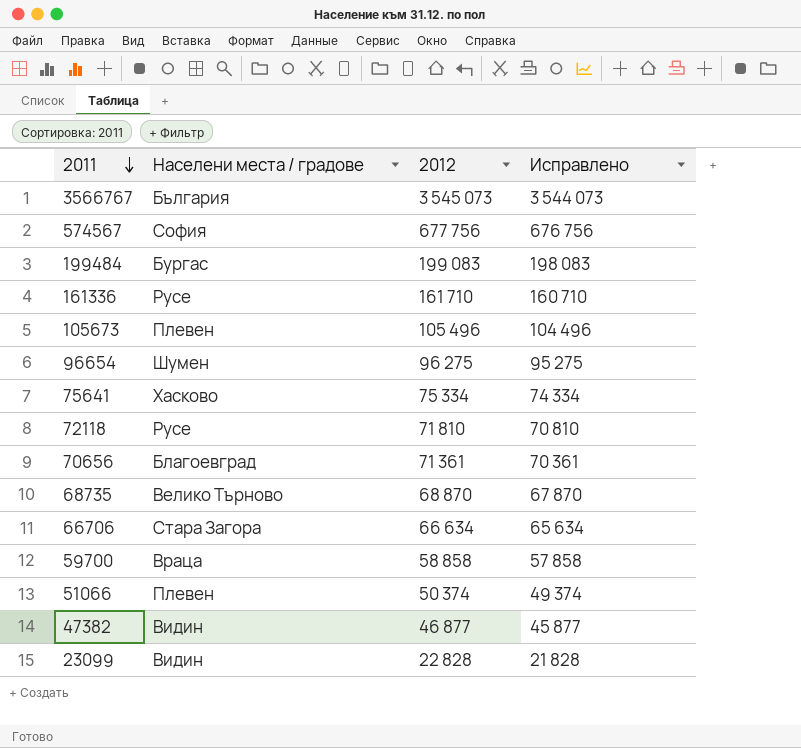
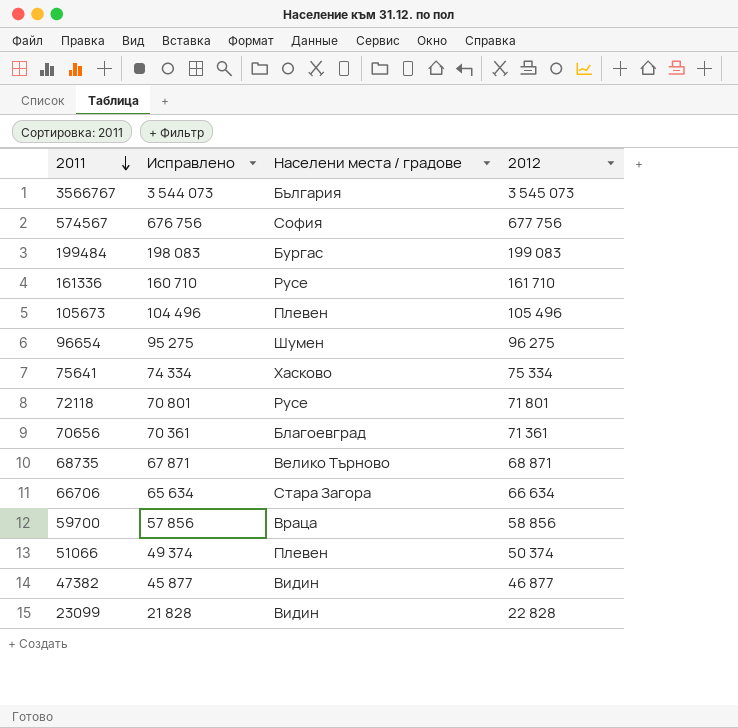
column Исправлено | position: 4 -> 2
72118 | Исправлено: 70 810 -> 70 801
72118 | 2012: 71 810 -> 71 801
68735 | Исправлено: 67 870 -> 67 871
68735 | 2012: 68 870 -> 68 871
59700 | Исправлено: 57 858 -> 57 856
59700 | 2012: 58 858 -> 58 856

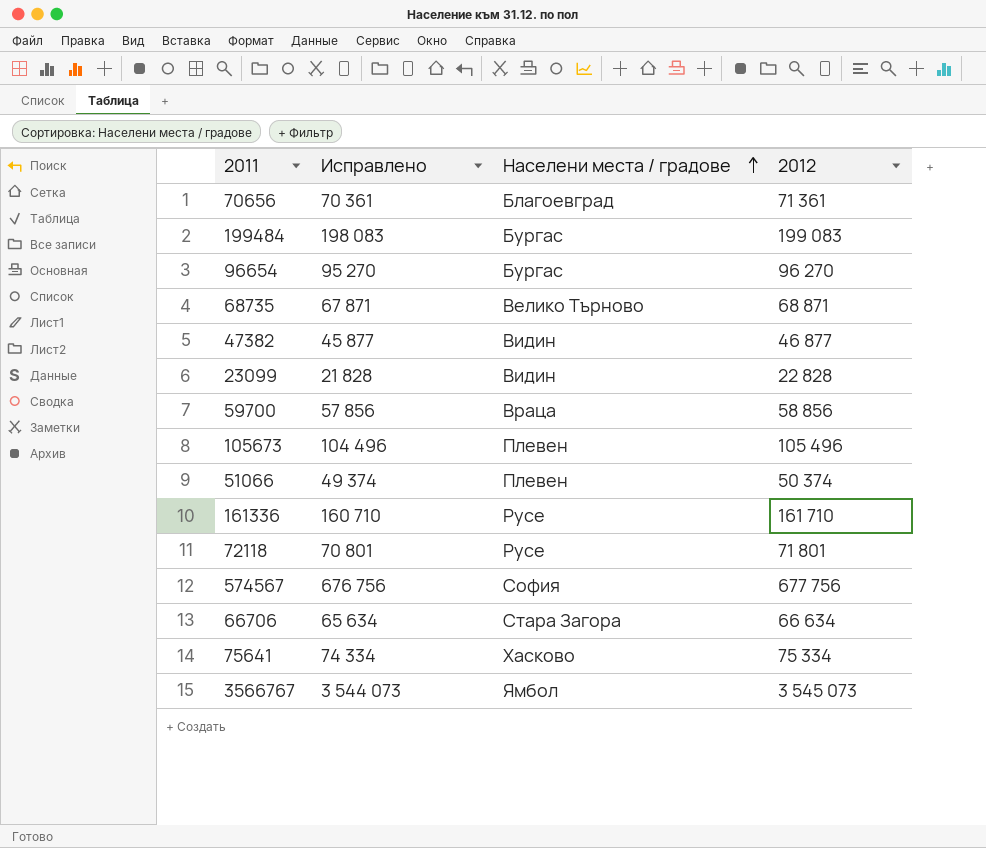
row order: 2011 descending -> Населени места / градове ascending
96654 | Исправлено: 95 275 -> 95 270
96654 | Населени места / градове: Шумен -> Бургас
96654 | 2012: 96 275 -> 96 270
3566767 | Населени места / градове: България -> Ямбол

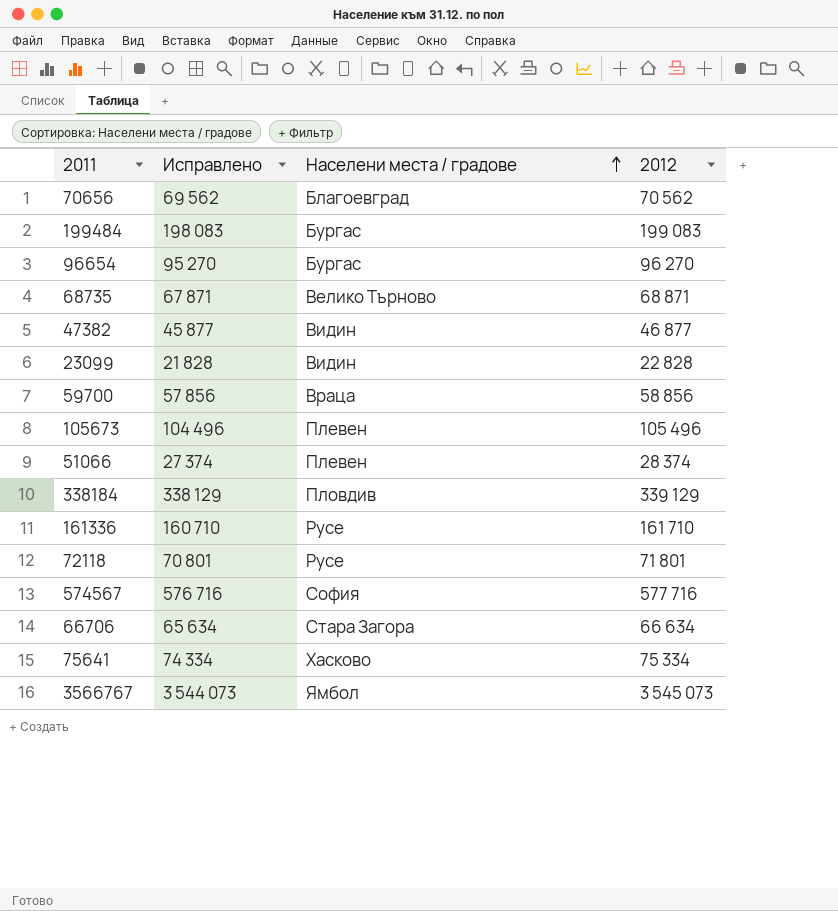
70656 | Исправлено: 70 361 -> 69 562
70656 | 2012: 71 361 -> 70 562
51066 | Исправлено: 49 374 -> 27 374
51066 | 2012: 50 374 -> 28 374
row 338184: none -> 338 129 | Пловдив | 339 129
574567 | Исправлено: 676 756 -> 576 716
574567 | 2012: 677 756 -> 577 716

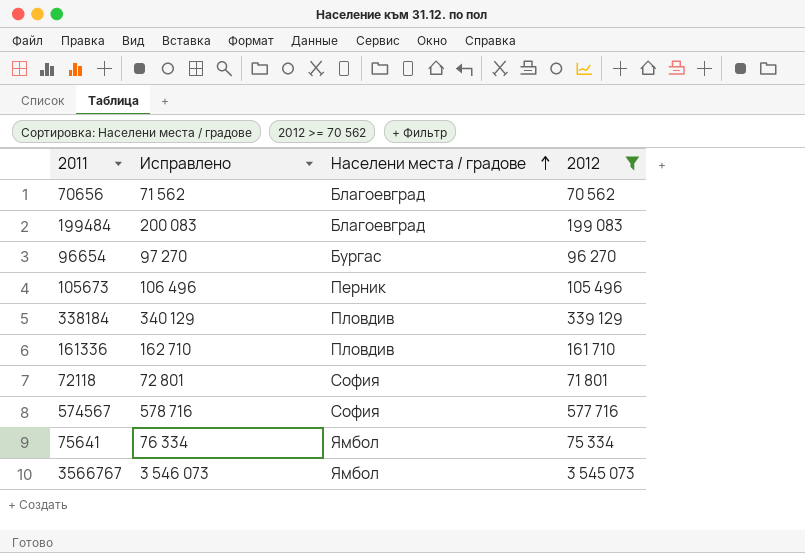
filter: none -> 2012 >= 70 562
column Исправлено | formula: [2012] - 1000 -> [2012] + 1000
199484 | Населени места / градове: Бургас -> Благоевград
105673 | Населени места / градове: Плевен -> Перник
161336 | Населени места / градове: Русе -> Пловдив
72118 | Населени места / градове: Русе -> София
75641 | Населени места / градове: Хасково -> Ямбол

